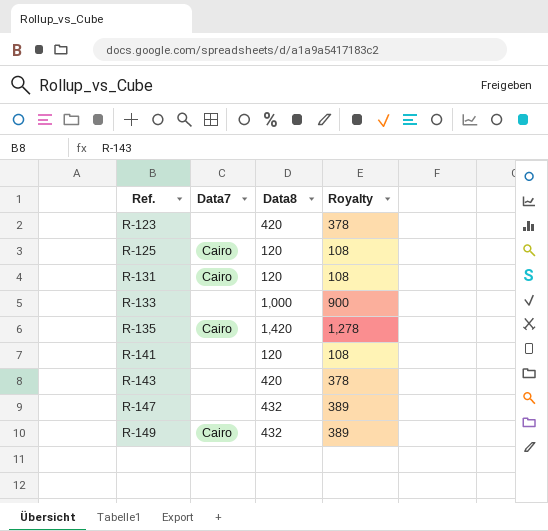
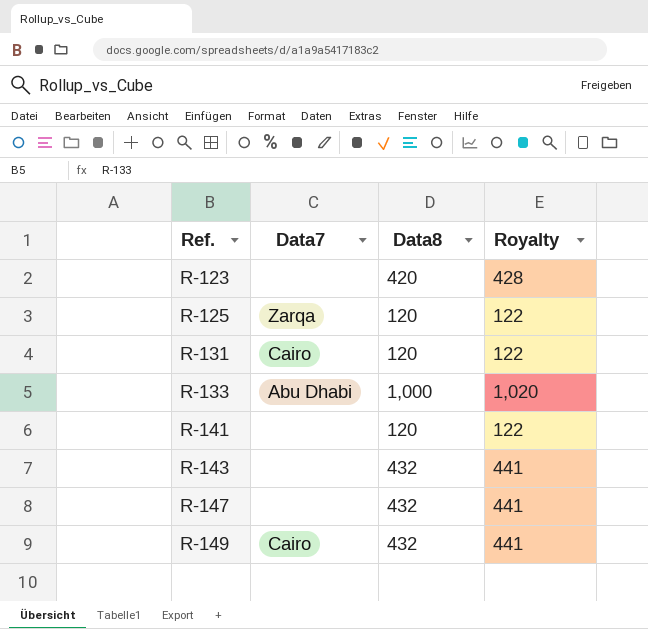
column Royalty | formula: [Data8] * 0.9 -> [Data8] * 1.02
row R-135: Cairo | 1,420 | 1,278 -> none
R-125 | Data7: Cairo -> Zarqa
R-133 | Data7: none -> Abu Dhabi
R-143 | Data8: 420 -> 432

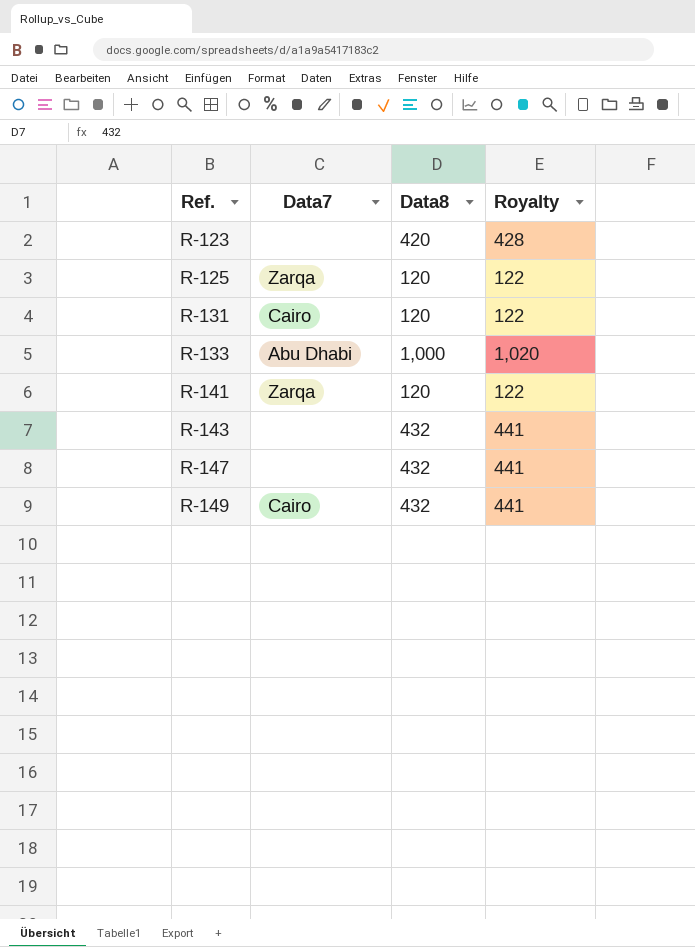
R-141 | Data7: none -> Zarqa

